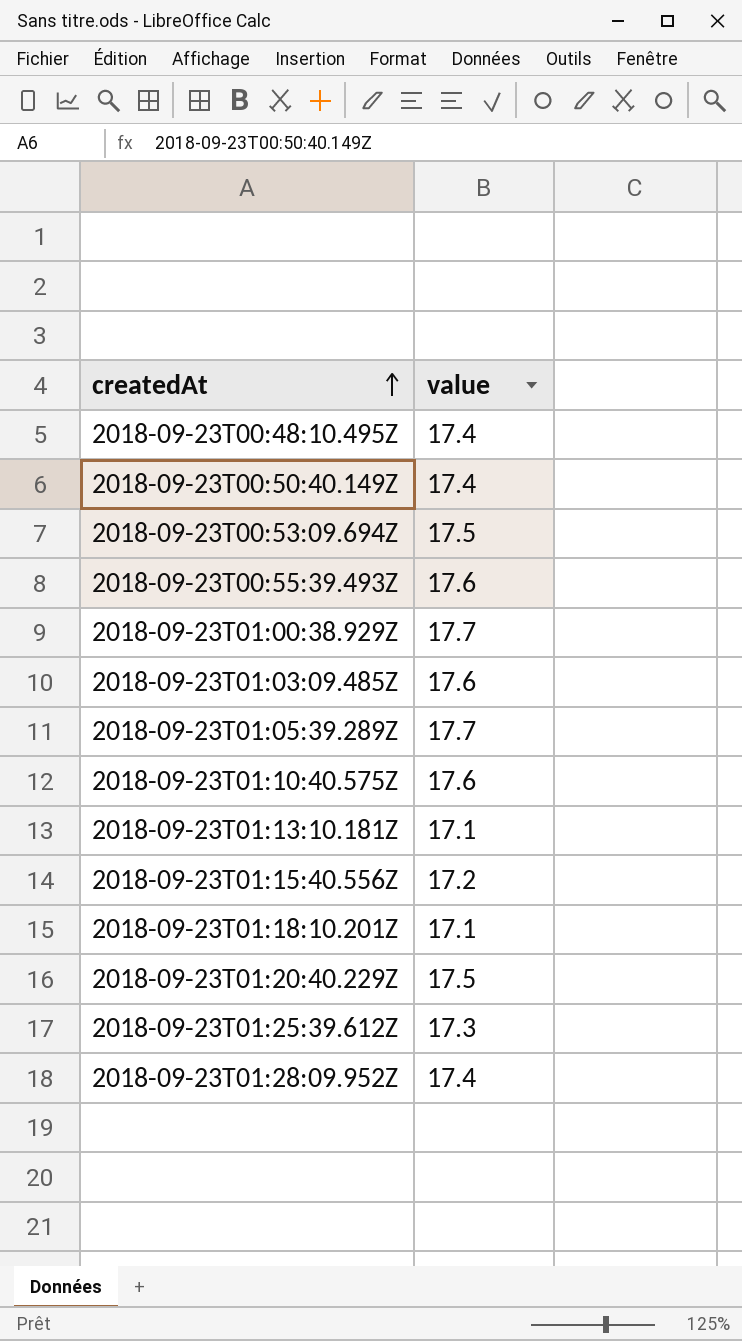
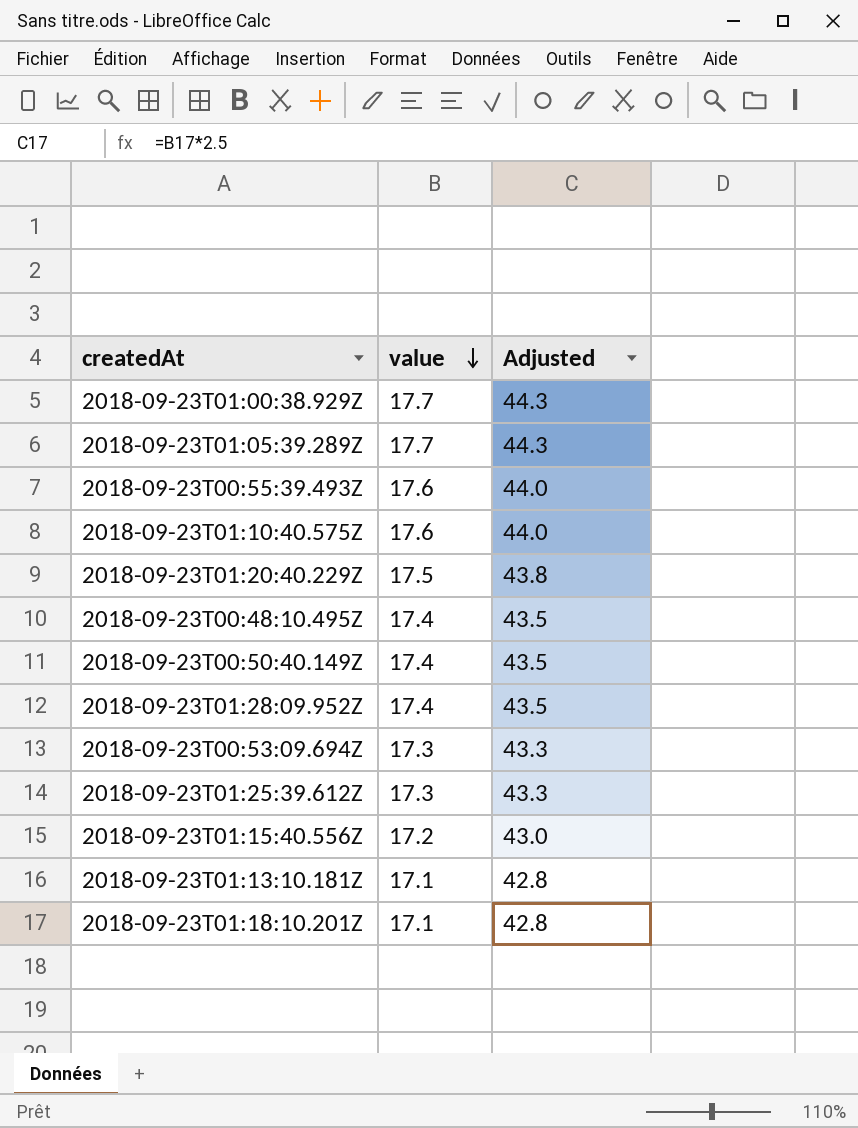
row order: createdAt ascending -> value descending
column Adjusted | formula: none -> [value] * 2.5
row 2018-09-23T01:03:09.485Z: 17.6 -> none
2018-09-23T00:53:09.694Z | value: 17.5 -> 17.3

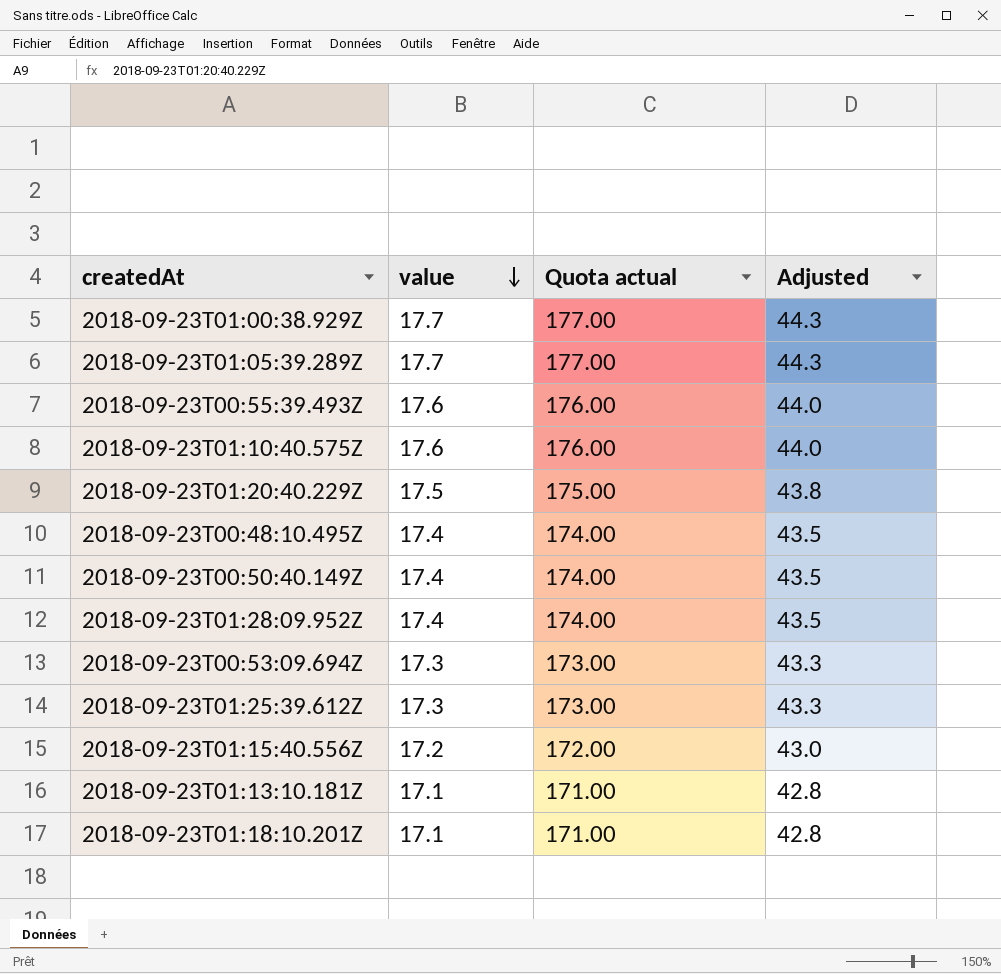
column Quota actual | formula: none -> [value] * 10

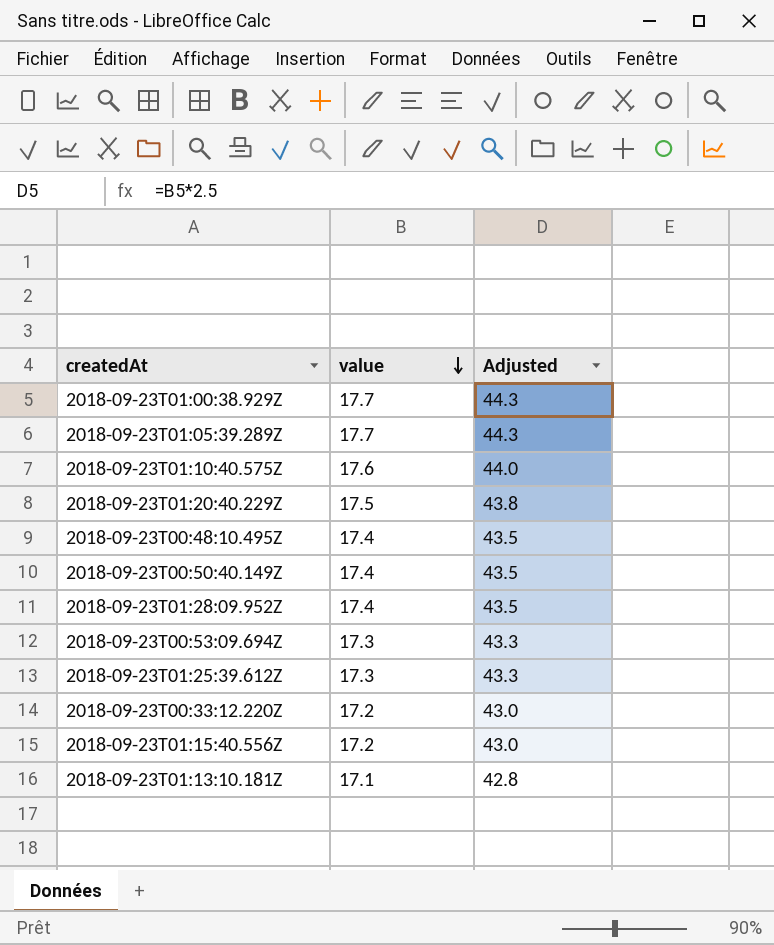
column Quota actual | formula: [value] * 10 -> none
row 2018-09-23T00:55:39.493Z: 17.6 | 176.00 | 44.0 -> none
row 2018-09-23T01:18:10.201Z: 17.1 | 171.00 | 42.8 -> none
row 2018-09-23T00:33:12.220Z: none -> 17.2 | 43.0

